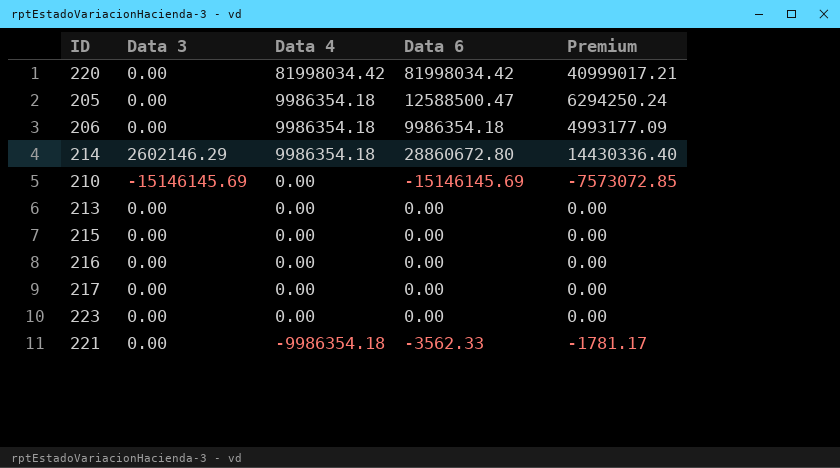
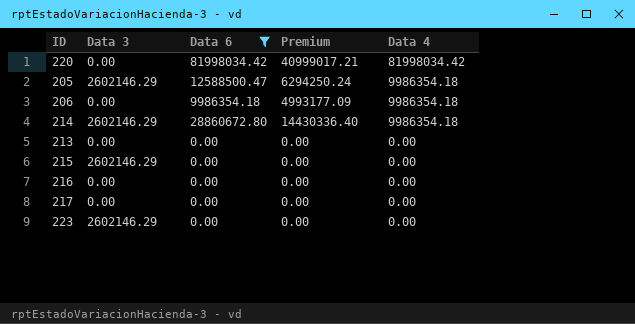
filter: none -> Data 6 >= 0.00
column Data 4 | position: 3 -> 5
205 | Data 3: 0.00 -> 2602146.29
215 | Data 3: 0.00 -> 2602146.29
223 | Data 3: 0.00 -> 2602146.29

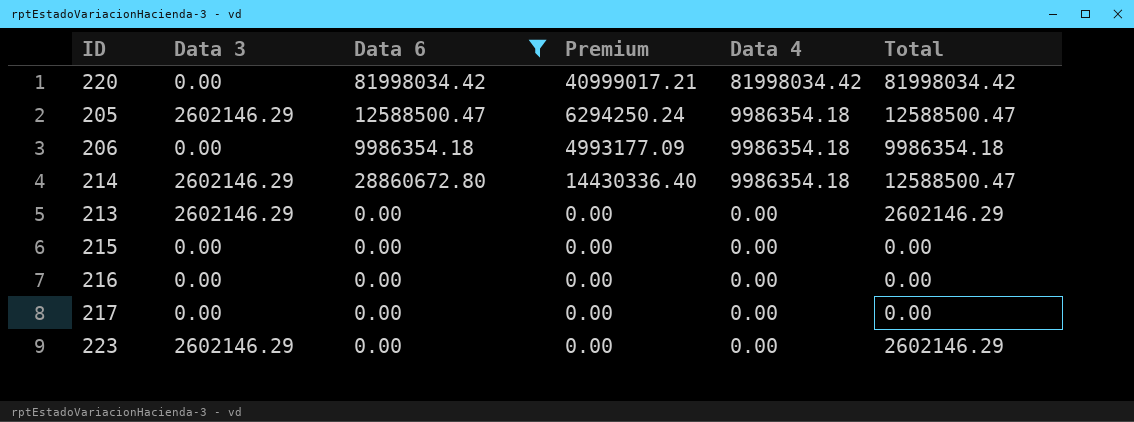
column Total | formula: none -> [Data 3] + [Data 4]
213 | Data 3: 0.00 -> 2602146.29
215 | Data 3: 2602146.29 -> 0.00

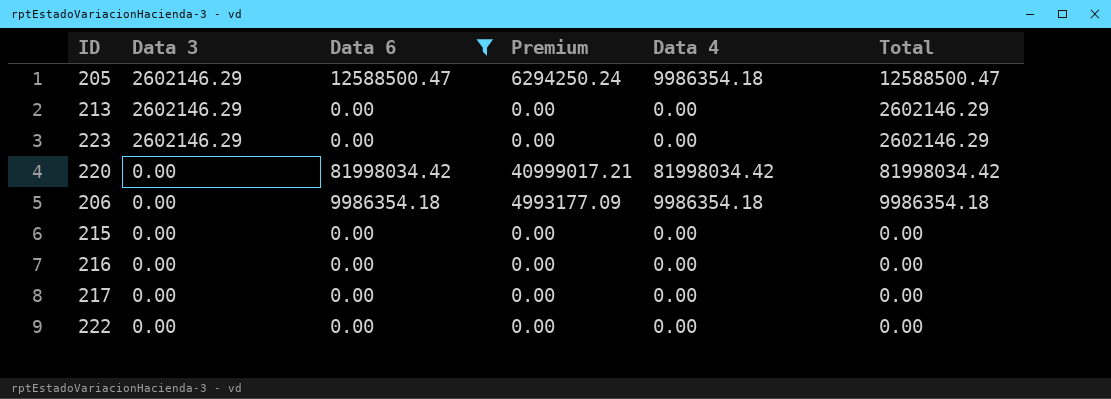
row order: Data 4 descending -> Data 3 descending
row 214: 2602146.29 | 28860672.80 | 14430336.40 | 9986354.18 | 12588500.47 -> none
row 222: none -> 0.00 | 0.00 | 0.00 | 0.00 | 0.00

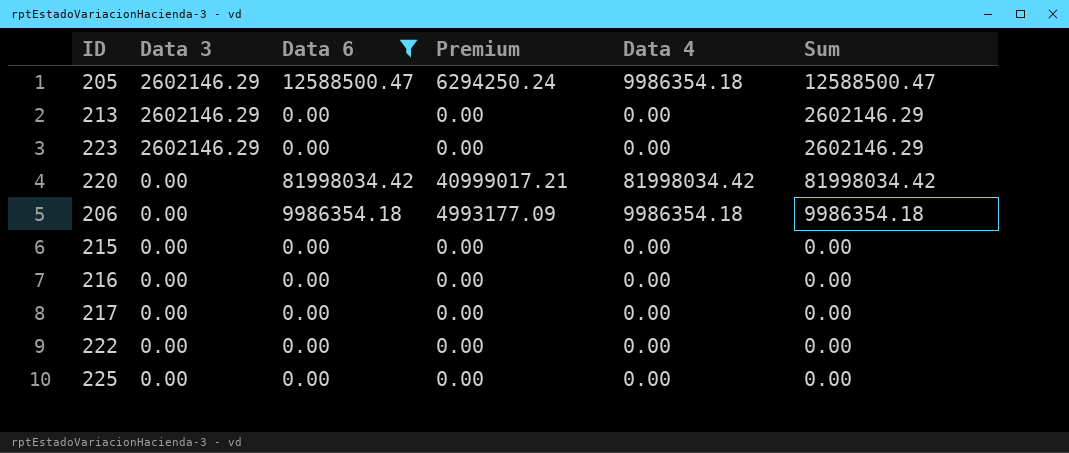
column name: Total -> Sum
row 225: none -> 0.00 | 0.00 | 0.00 | 0.00 | 0.00

